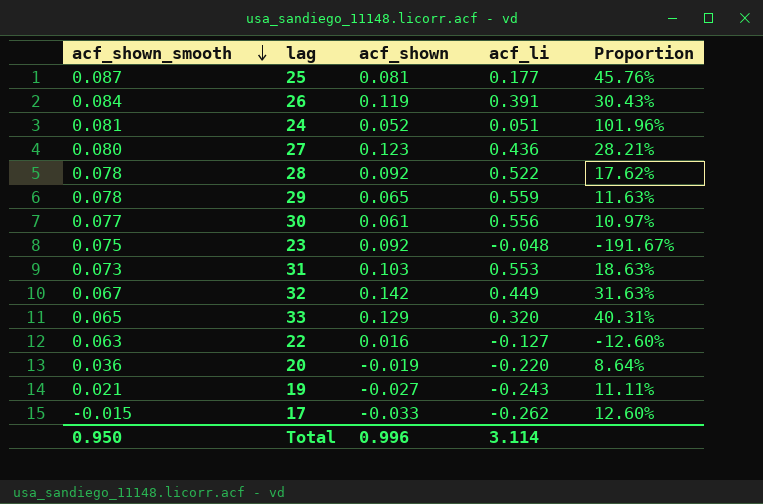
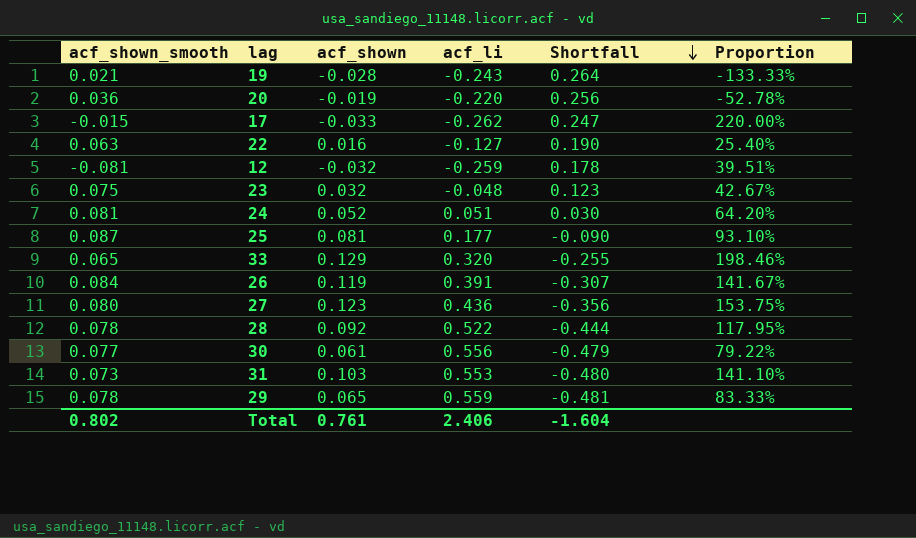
row order: acf_shown_smooth descending -> Shortfall descending
column Shortfall | formula: none -> [acf_shown_smooth] - [acf_li]
column Proportion | formula: [acf_shown] / [acf_li] -> [acf_shown] / [acf_shown_smooth]
row 32: 0.067 | 0.142 | 0.449 | 31.63% -> none
19 | acf_shown: -0.027 -> -0.028
row 12: none -> -0.081 | -0.032 | -0.259 | 0.178 | 39.51%
23 | acf_shown: 0.092 -> 0.032
Total | acf_shown_smooth: 0.950 -> 0.802
Total | acf_shown: 0.996 -> 0.761
Total | acf_li: 3.114 -> 2.406

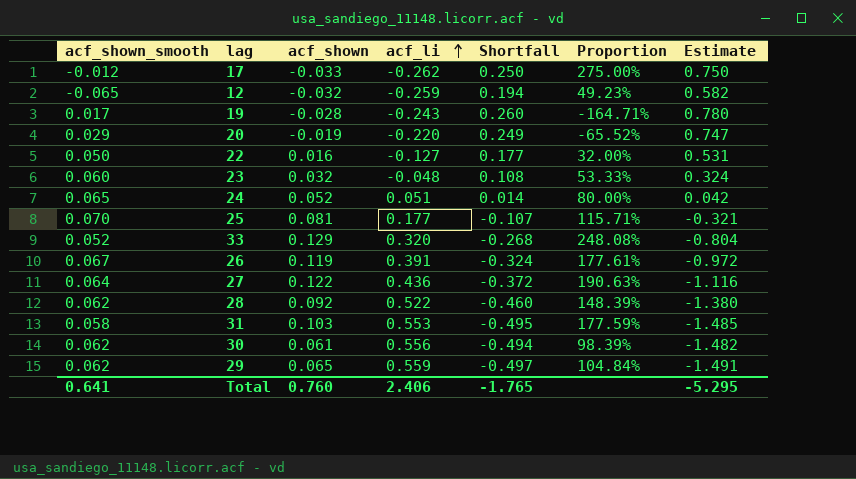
row order: Shortfall descending -> acf_li ascending
column Estimate | formula: none -> [Shortfall] * 3
17 | acf_shown_smooth: -0.015 -> -0.012
17 | Shortfall: 0.247 -> 0.250
17 | Proportion: 220.00% -> 275.00%
12 | acf_shown_smooth: -0.081 -> -0.065
12 | Shortfall: 0.178 -> 0.194
12 | Proportion: 39.51% -> 49.23%
19 | acf_shown_smooth: 0.021 -> 0.017
19 | Shortfall: 0.264 -> 0.260
19 | Proportion: -133.33% -> -164.71%
20 | acf_shown_smooth: 0.036 -> 0.029
20 | Shortfall: 0.256 -> 0.249
20 | Proportion: -52.78% -> -65.52%
22 | acf_shown_smooth: 0.063 -> 0.050
22 | Shortfall: 0.190 -> 0.177
22 | Proportion: 25.40% -> 32.00%
23 | acf_shown_smooth: 0.075 -> 0.060
23 | Shortfall: 0.123 -> 0.108
23 | Proportion: 42.67% -> 53.33%
24 | acf_shown_smooth: 0.081 -> 0.065
24 | Shortfall: 0.030 -> 0.014
24 | Proportion: 64.20% -> 80.00%
25 | acf_shown_smooth: 0.087 -> 0.070
25 | Shortfall: -0.090 -> -0.107
25 | Proportion: 93.10% -> 115.71%
33 | acf_shown_smooth: 0.065 -> 0.052
33 | Shortfall: -0.255 -> -0.268
33 | Proportion: 198.46% -> 248.08%
26 | acf_shown_smooth: 0.084 -> 0.067
26 | Shortfall: -0.307 -> -0.324
26 | Proportion: 141.67% -> 177.61%
27 | acf_shown_smooth: 0.080 -> 0.064
27 | acf_shown: 0.123 -> 0.122
27 | Shortfall: -0.356 -> -0.372
27 | Proportion: 153.75% -> 190.63%
28 | acf_shown_smooth: 0.078 -> 0.062
28 | Shortfall: -0.444 -> -0.460
28 | Proportion: 117.95% -> 148.39%
31 | acf_shown_smooth: 0.073 -> 0.058
31 | Shortfall: -0.480 -> -0.495
31 | Proportion: 141.10% -> 177.59%
30 | acf_shown_smooth: 0.077 -> 0.062
30 | Shortfall: -0.479 -> -0.494
30 | Proportion: 79.22% -> 98.39%
29 | acf_shown_smooth: 0.078 -> 0.062
29 | Shortfall: -0.481 -> -0.497
29 | Proportion: 83.33% -> 104.84%
Total | acf_shown_smooth: 0.802 -> 0.641
Total | acf_shown: 0.761 -> 0.760
Total | Shortfall: -1.604 -> -1.765

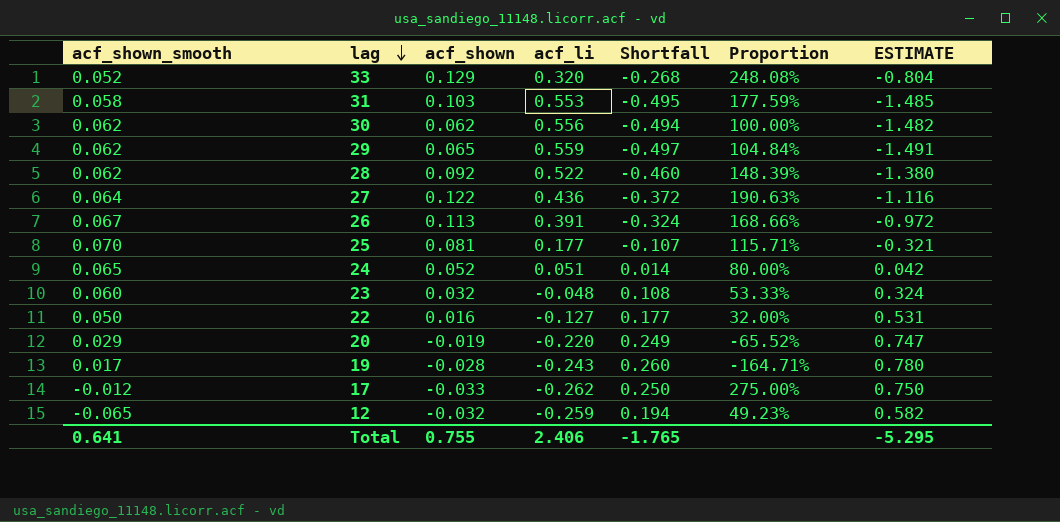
row order: acf_li ascending -> lag descending
column name: Estimate -> ESTIMATE
30 | acf_shown: 0.061 -> 0.062
30 | Proportion: 98.39% -> 100.00%
26 | acf_shown: 0.119 -> 0.113
26 | Proportion: 177.61% -> 168.66%
Total | acf_shown: 0.760 -> 0.755

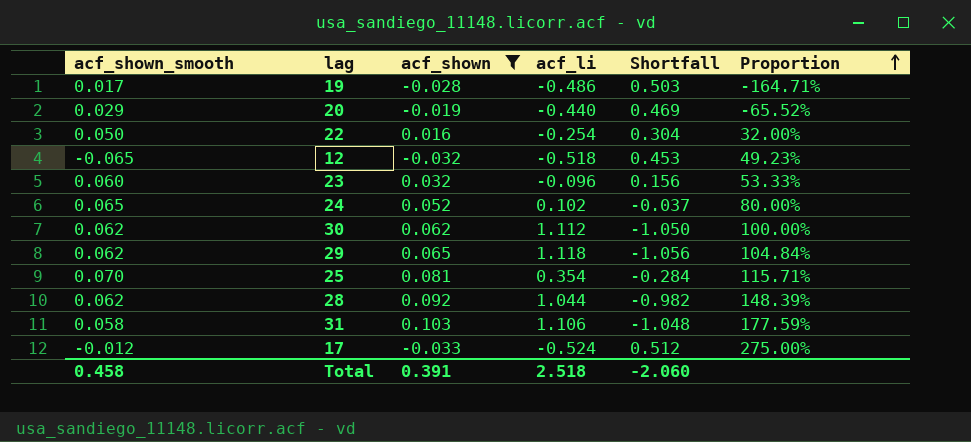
filter: none -> acf_shown <= 0.103
row order: lag descending -> Proportion ascending
column ESTIMATE | formula: [Shortfall] * 3 -> none
19 | acf_li: -0.243 -> -0.486
19 | Shortfall: 0.260 -> 0.503
20 | acf_li: -0.220 -> -0.440
20 | Shortfall: 0.249 -> 0.469
22 | acf_li: -0.127 -> -0.254
22 | Shortfall: 0.177 -> 0.304
12 | acf_li: -0.259 -> -0.518
12 | Shortfall: 0.194 -> 0.453
23 | acf_li: -0.048 -> -0.096
23 | Shortfall: 0.108 -> 0.156
24 | acf_li: 0.051 -> 0.102
24 | Shortfall: 0.014 -> -0.037
30 | acf_li: 0.556 -> 1.112
30 | Shortfall: -0.494 -> -1.050
29 | acf_li: 0.559 -> 1.118
29 | Shortfall: -0.497 -> -1.056
25 | acf_li: 0.177 -> 0.354
25 | Shortfall: -0.107 -> -0.284
28 | acf_li: 0.522 -> 1.044
28 | Shortfall: -0.460 -> -0.982
31 | acf_li: 0.553 -> 1.106
31 | Shortfall: -0.495 -> -1.048
17 | acf_li: -0.262 -> -0.524
17 | Shortfall: 0.250 -> 0.512
Total | acf_shown_smooth: 0.641 -> 0.458
Total | acf_shown: 0.755 -> 0.391
Total | acf_li: 2.406 -> 2.518
Total | Shortfall: -1.765 -> -2.060

